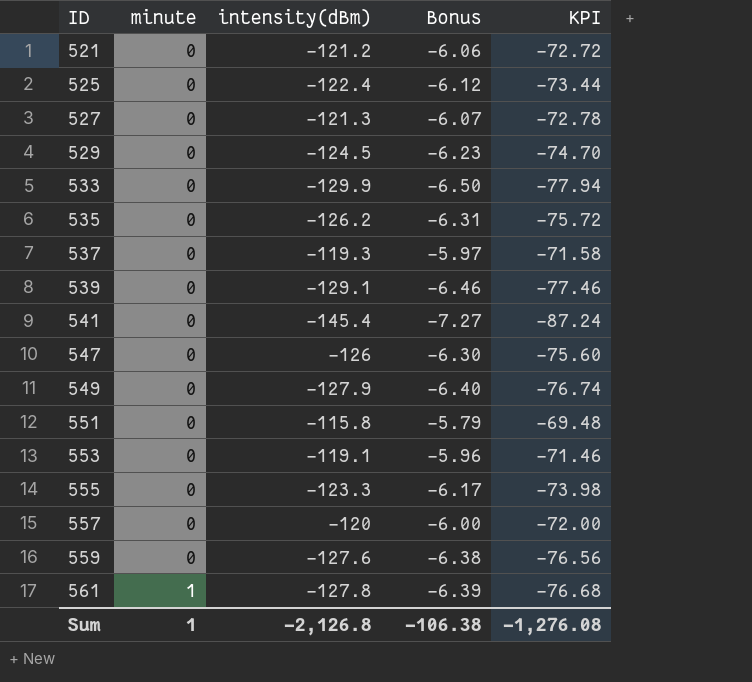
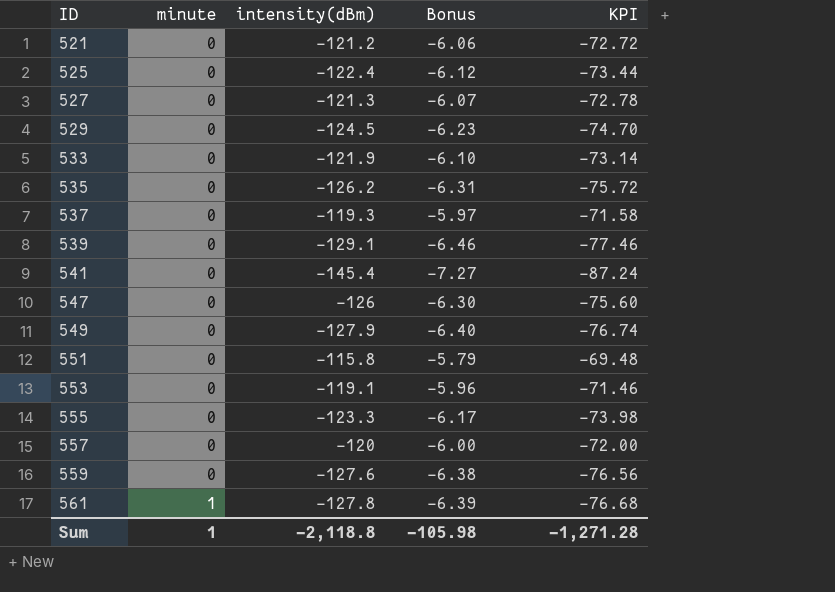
533 | intensity(dBm): -129.9 -> -121.9
533 | Bonus: -6.50 -> -6.10
533 | KPI: -77.94 -> -73.14
Sum | intensity(dBm): -2,126.8 -> -2,118.8
Sum | Bonus: -106.38 -> -105.98
Sum | KPI: -1,276.08 -> -1,271.28

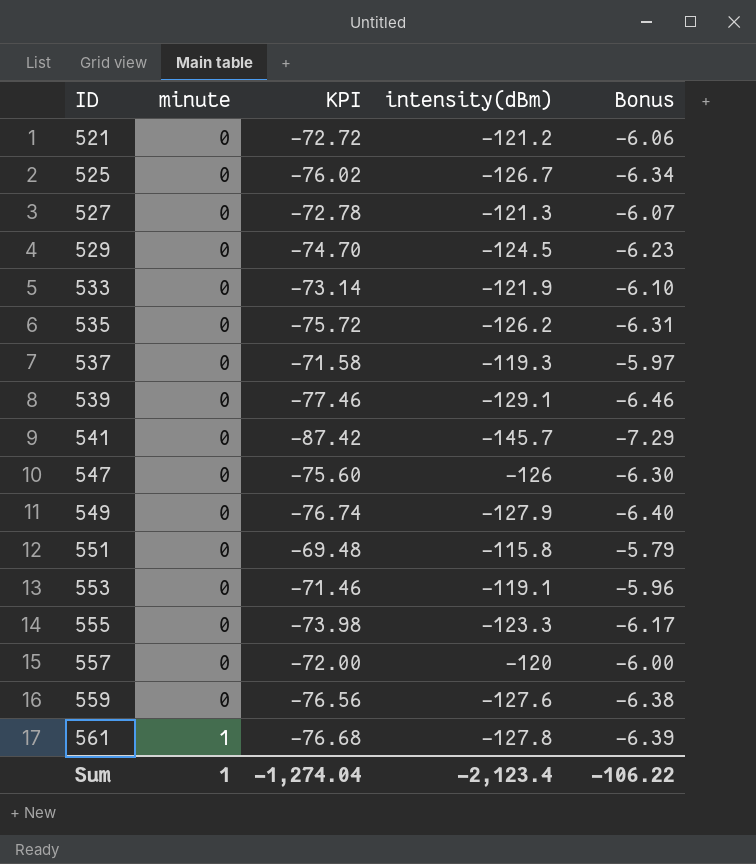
column KPI | position: 5 -> 3
525 | KPI: -73.44 -> -76.02
525 | intensity(dBm): -122.4 -> -126.7
525 | Bonus: -6.12 -> -6.34
541 | KPI: -87.24 -> -87.42
541 | intensity(dBm): -145.4 -> -145.7
541 | Bonus: -7.27 -> -7.29
Sum | KPI: -1,271.28 -> -1,274.04
Sum | intensity(dBm): -2,118.8 -> -2,123.4
Sum | Bonus: -105.98 -> -106.22

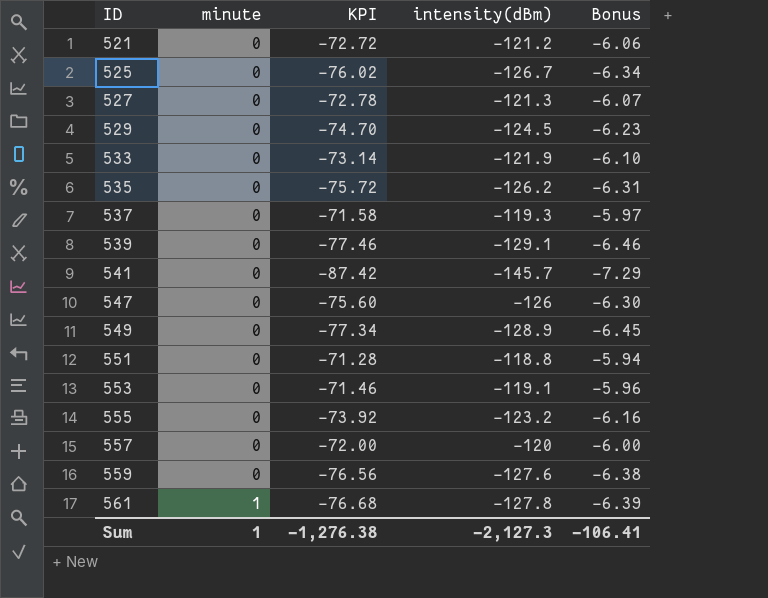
549 | KPI: -76.74 -> -77.34
549 | intensity(dBm): -127.9 -> -128.9
549 | Bonus: -6.40 -> -6.45
551 | KPI: -69.48 -> -71.28
551 | intensity(dBm): -115.8 -> -118.8
551 | Bonus: -5.79 -> -5.94
555 | KPI: -73.98 -> -73.92
555 | intensity(dBm): -123.3 -> -123.2
555 | Bonus: -6.17 -> -6.16
Sum | KPI: -1,274.04 -> -1,276.38
Sum | intensity(dBm): -2,123.4 -> -2,127.3
Sum | Bonus: -106.22 -> -106.41

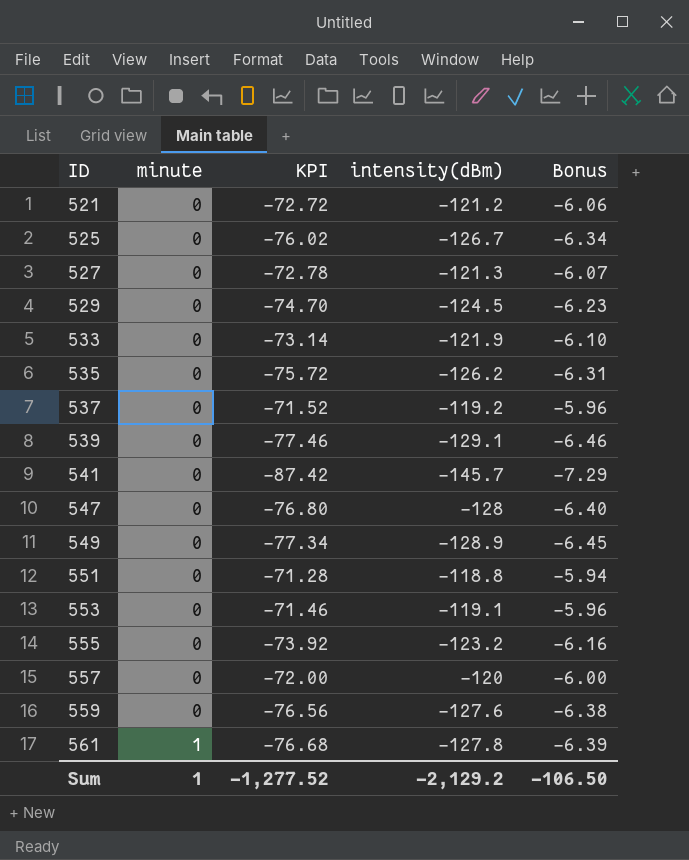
537 | KPI: -71.58 -> -71.52
537 | intensity(dBm): -119.3 -> -119.2
537 | Bonus: -5.97 -> -5.96
547 | KPI: -75.60 -> -76.80
547 | intensity(dBm): -126 -> -128
547 | Bonus: -6.30 -> -6.40
Sum | KPI: -1,276.38 -> -1,277.52
Sum | intensity(dBm): -2,127.3 -> -2,129.2
Sum | Bonus: -106.41 -> -106.50

